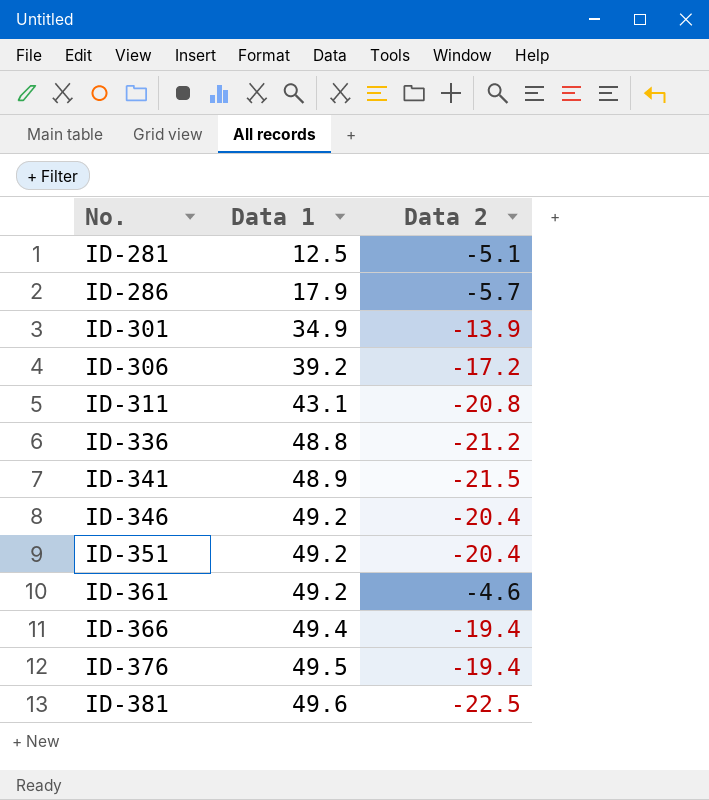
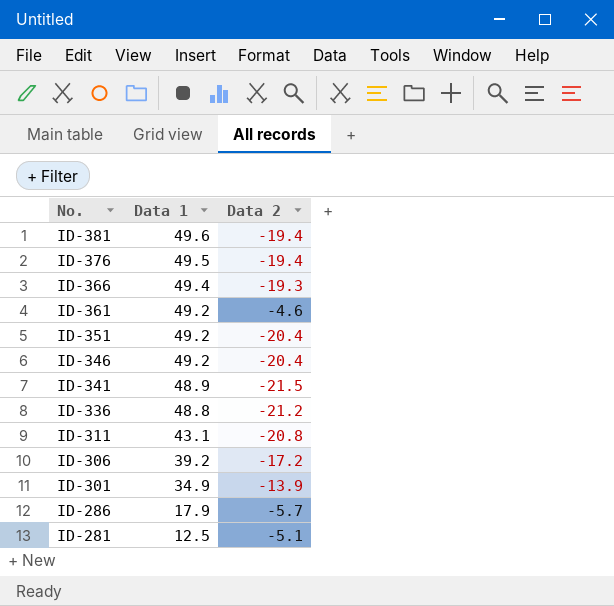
row order: No. ascending -> No. descending
ID-381 | Data 2: -22.5 -> -19.4
ID-366 | Data 2: -19.4 -> -19.3

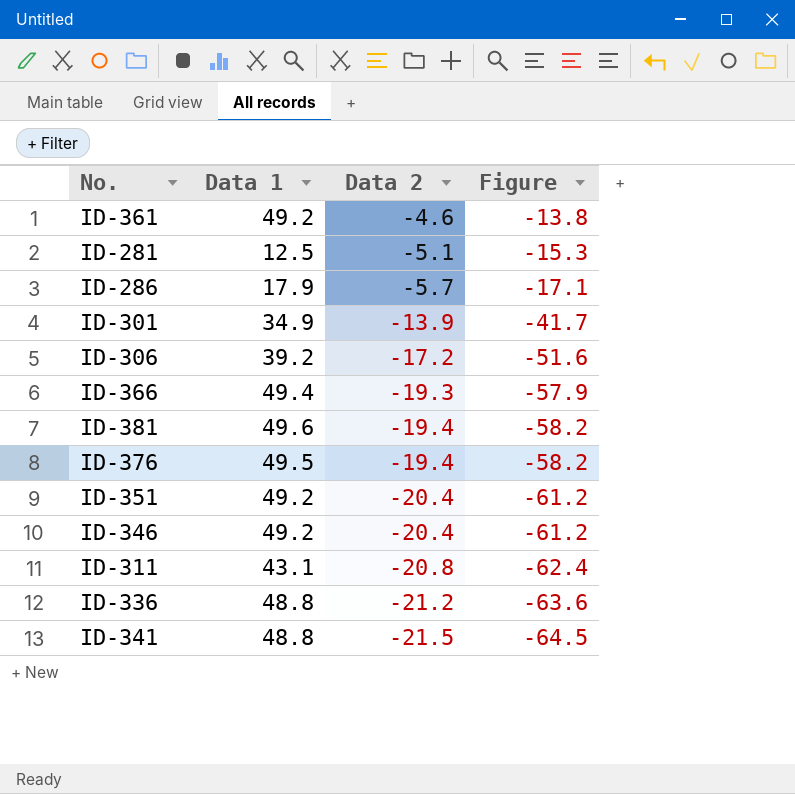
row order: No. descending -> Data 2 descending
column Figure | formula: none -> [Data 2] * 3
ID-341 | Data 1: 48.9 -> 48.8

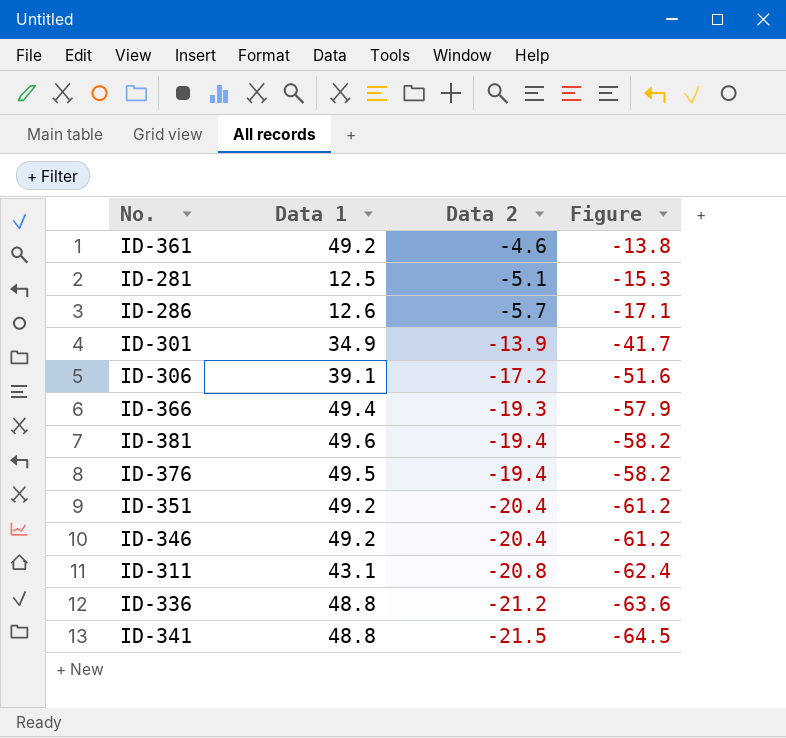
ID-286 | Data 1: 17.9 -> 12.6
ID-306 | Data 1: 39.2 -> 39.1

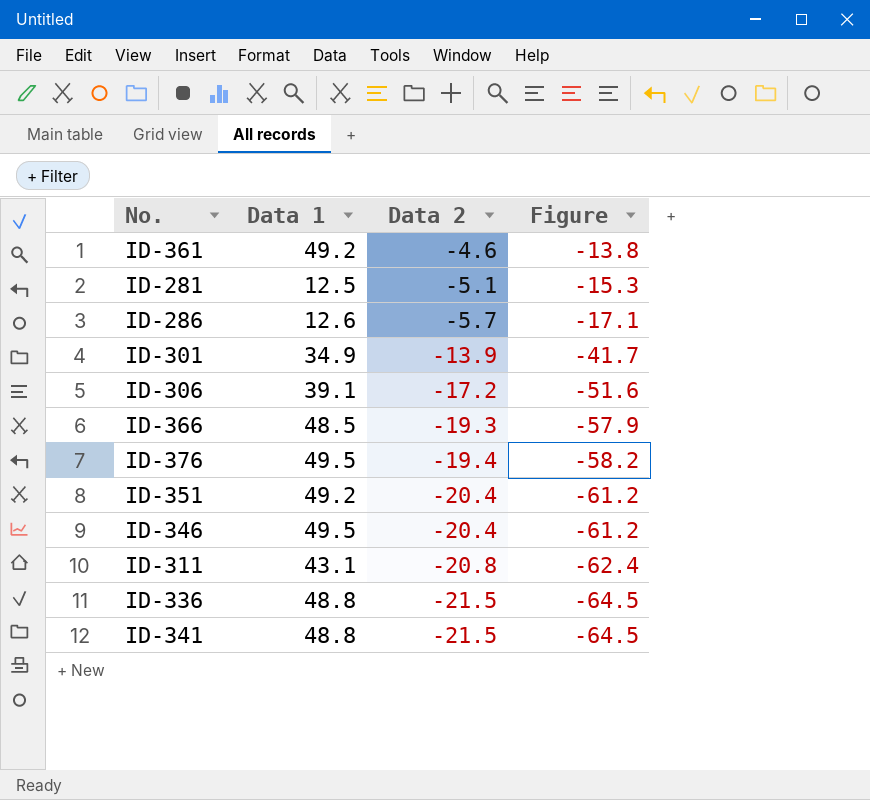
row ID-381: 49.6 | -19.4 | -58.2 -> none
ID-366 | Data 1: 49.4 -> 48.5
ID-346 | Data 1: 49.2 -> 49.5
ID-336 | Data 2: -21.2 -> -21.5
ID-336 | Figure: -63.6 -> -64.5

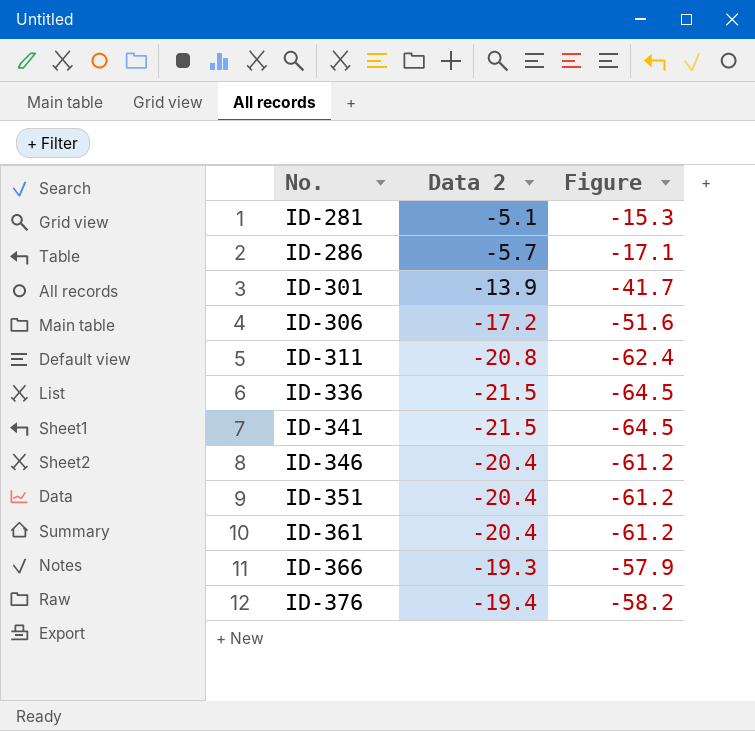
row order: Data 2 descending -> No. ascending
column Data 1 | position: 2 -> none
ID-361 | Data 2: -4.6 -> -20.4
ID-361 | Figure: -13.8 -> -61.2

